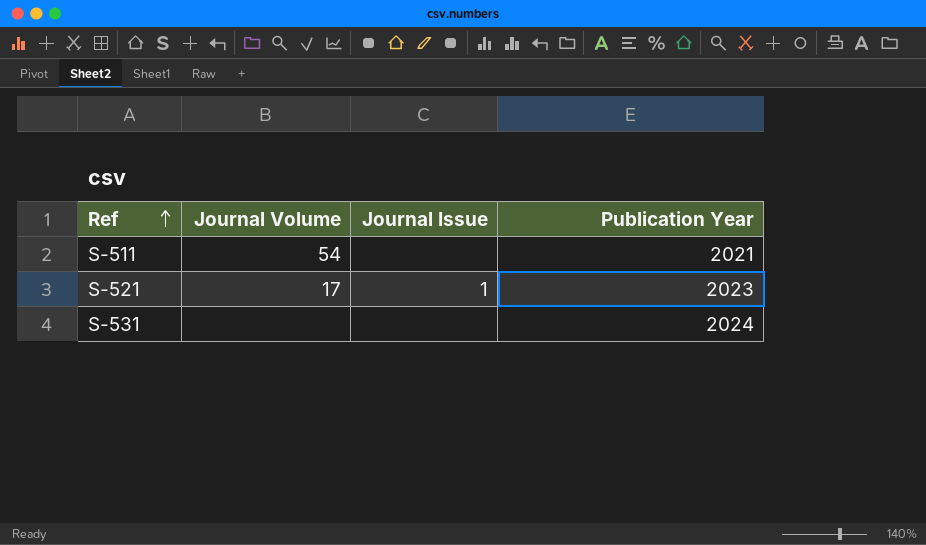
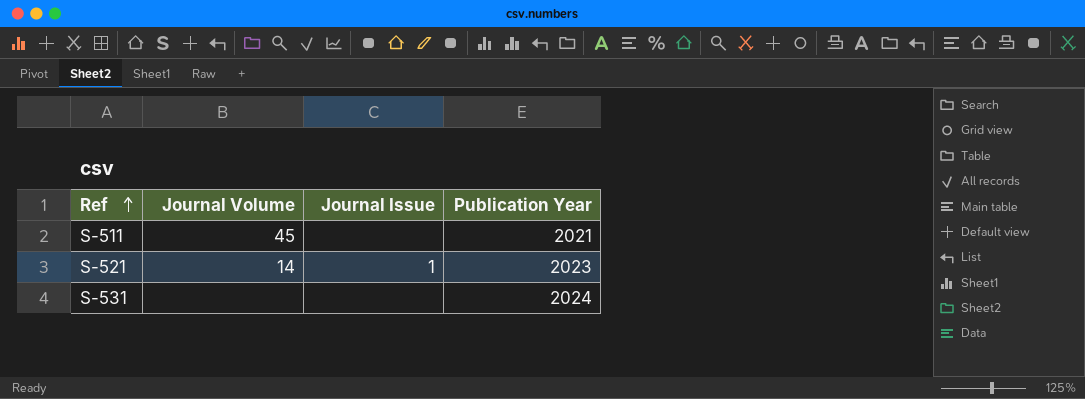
S-511 | Journal Volume: 54 -> 45
S-521 | Journal Volume: 17 -> 14

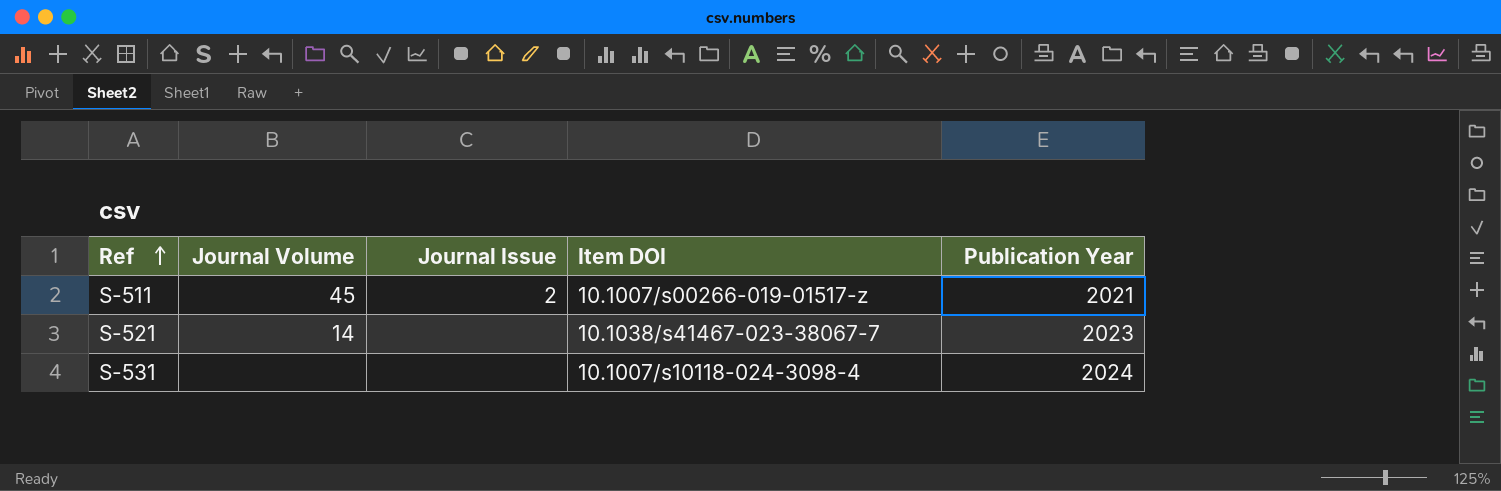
column Item DOI | position: none -> 4
S-511 | Journal Issue: none -> 2
S-521 | Journal Issue: 1 -> none

